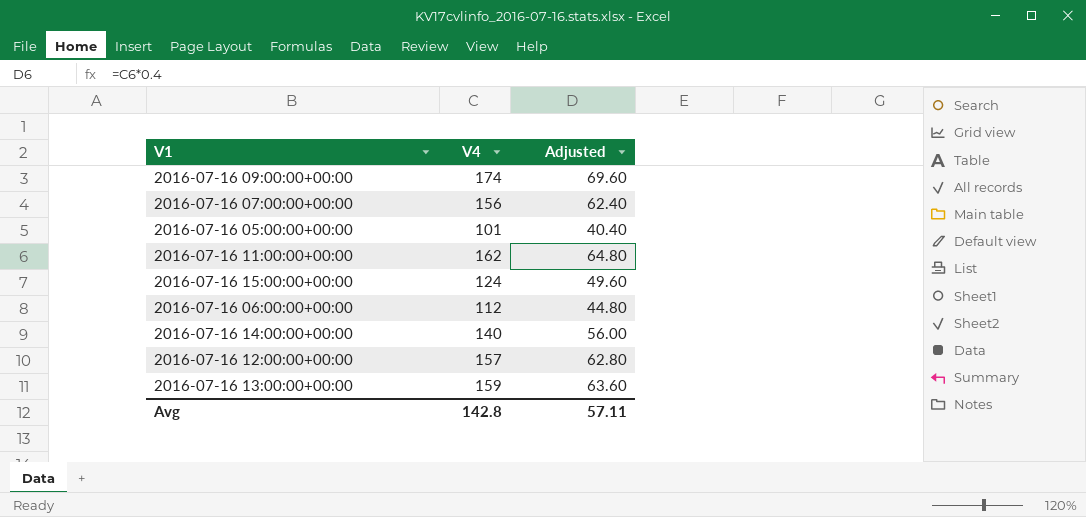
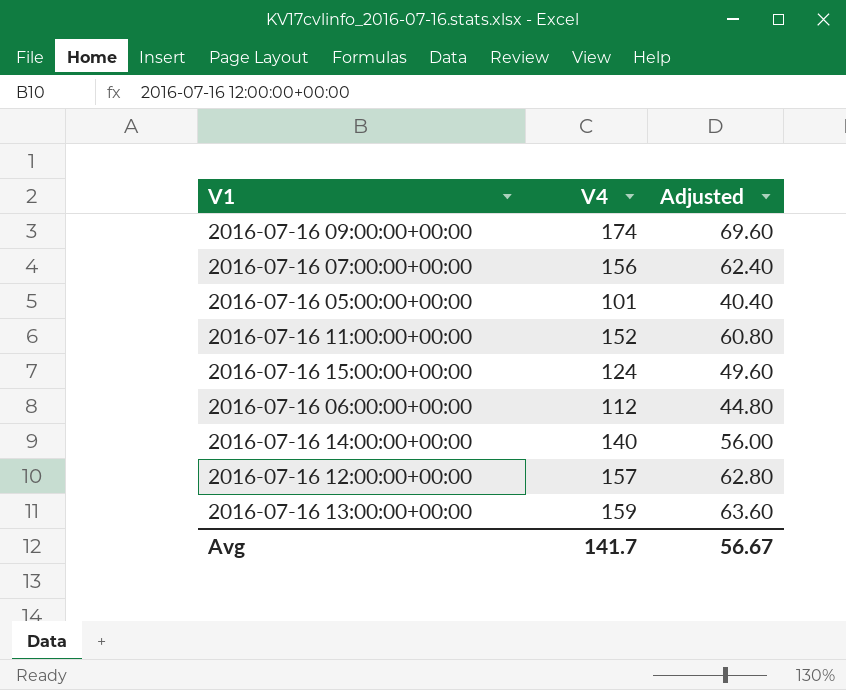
2016-07-16 11:00:00+00:00 | V4: 162 -> 152
2016-07-16 11:00:00+00:00 | Adjusted: 64.80 -> 60.80
Avg | V4: 142.8 -> 141.7
Avg | Adjusted: 57.11 -> 56.67

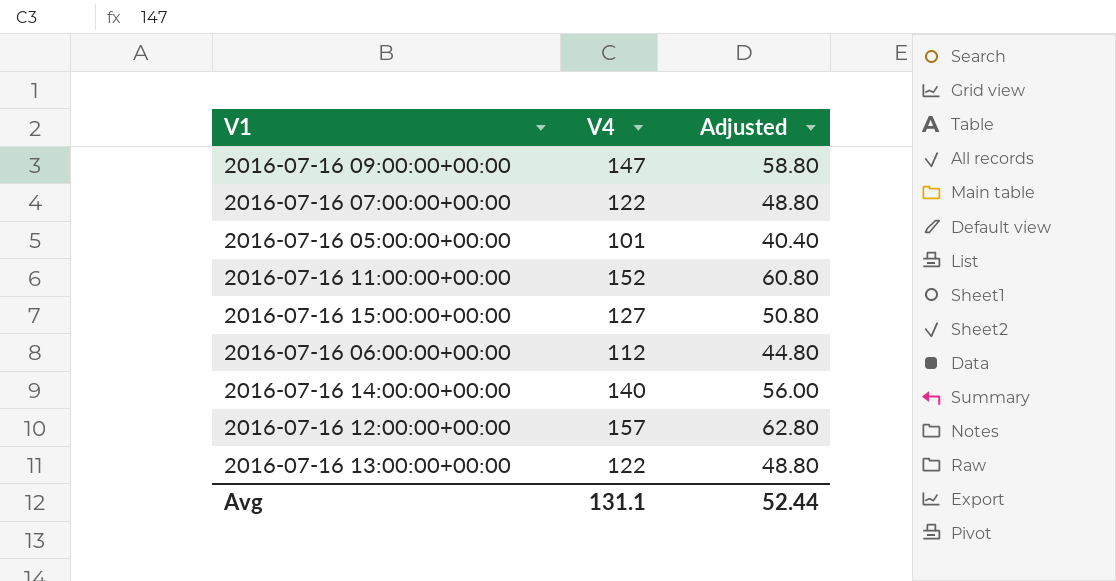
2016-07-16 09:00:00+00:00 | V4: 174 -> 147
2016-07-16 09:00:00+00:00 | Adjusted: 69.60 -> 58.80
2016-07-16 07:00:00+00:00 | V4: 156 -> 122
2016-07-16 07:00:00+00:00 | Adjusted: 62.40 -> 48.80
2016-07-16 15:00:00+00:00 | V4: 124 -> 127
2016-07-16 15:00:00+00:00 | Adjusted: 49.60 -> 50.80
2016-07-16 13:00:00+00:00 | V4: 159 -> 122
2016-07-16 13:00:00+00:00 | Adjusted: 63.60 -> 48.80
Avg | V4: 141.7 -> 131.1
Avg | Adjusted: 56.67 -> 52.44

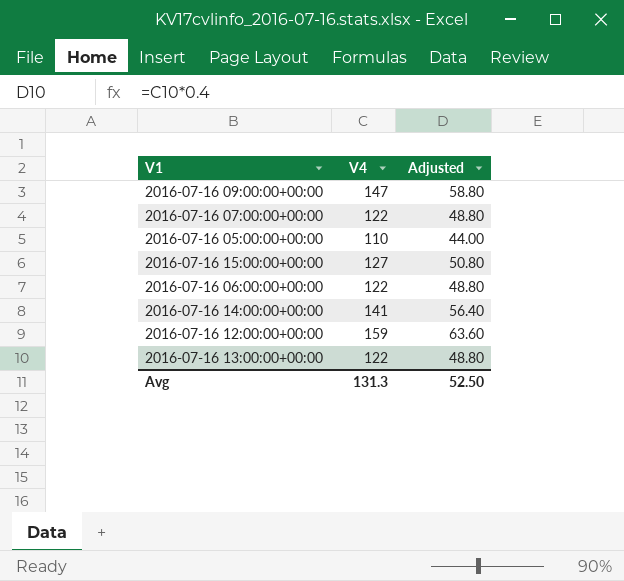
row 2016-07-16 11:00:00+00:00: 152 | 60.80 -> none
2016-07-16 05:00:00+00:00 | V4: 101 -> 110
2016-07-16 05:00:00+00:00 | Adjusted: 40.40 -> 44.00
2016-07-16 06:00:00+00:00 | V4: 112 -> 122
2016-07-16 06:00:00+00:00 | Adjusted: 44.80 -> 48.80
2016-07-16 14:00:00+00:00 | V4: 140 -> 141
2016-07-16 14:00:00+00:00 | Adjusted: 56.00 -> 56.40
2016-07-16 12:00:00+00:00 | V4: 157 -> 159
2016-07-16 12:00:00+00:00 | Adjusted: 62.80 -> 63.60
Avg | V4: 131.1 -> 131.3
Avg | Adjusted: 52.44 -> 52.50

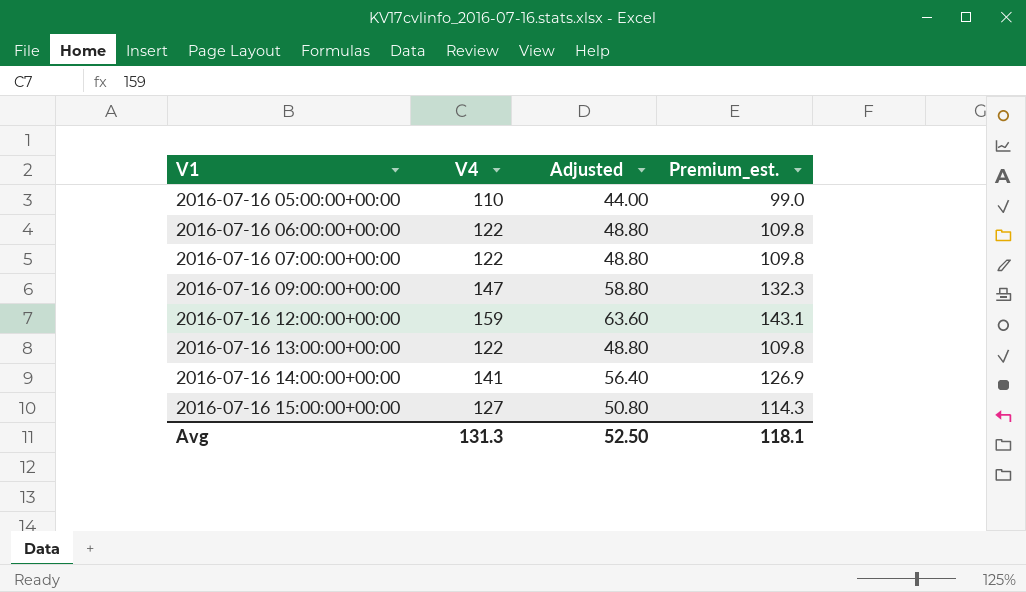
row order: none -> V1 ascending
column Premium_est. | formula: none -> [V4] * 0.9

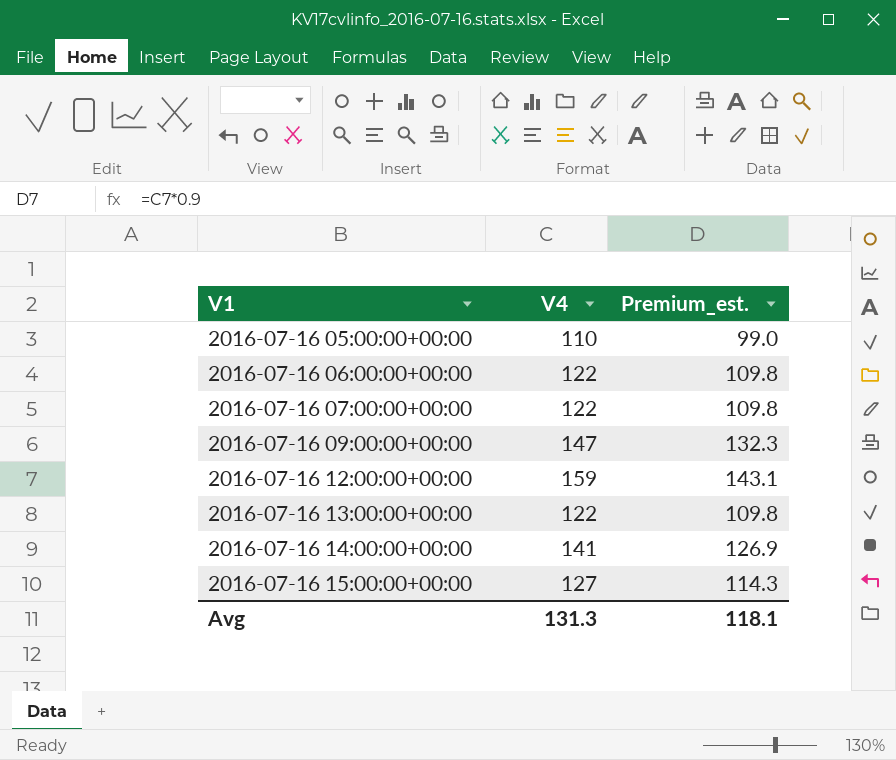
column Adjusted | formula: [V4] * 0.4 -> none

